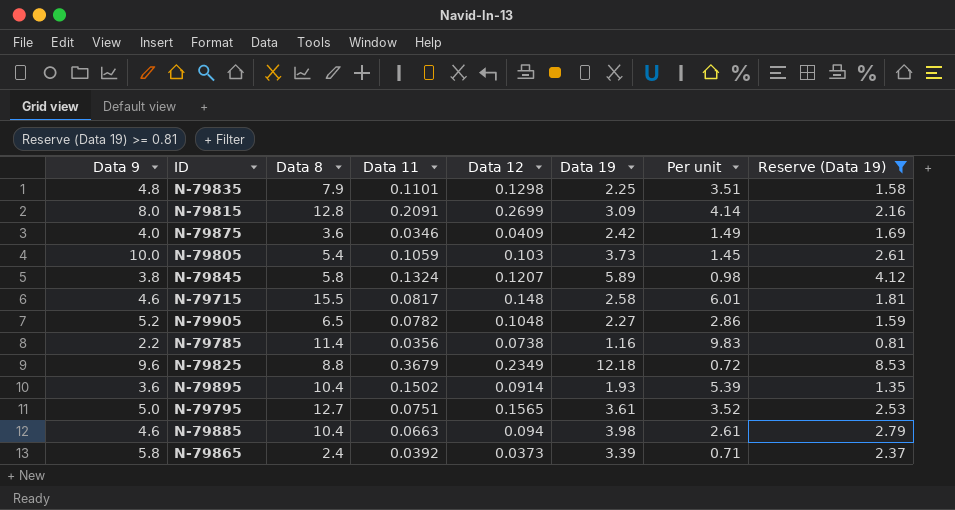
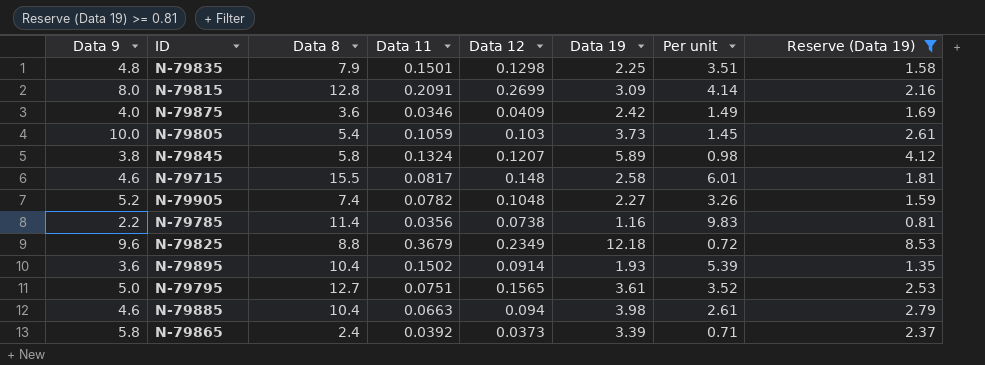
N-79835 | Data 11: 0.1101 -> 0.1501
N-79905 | Data 8: 6.5 -> 7.4
N-79905 | Per unit: 2.86 -> 3.26

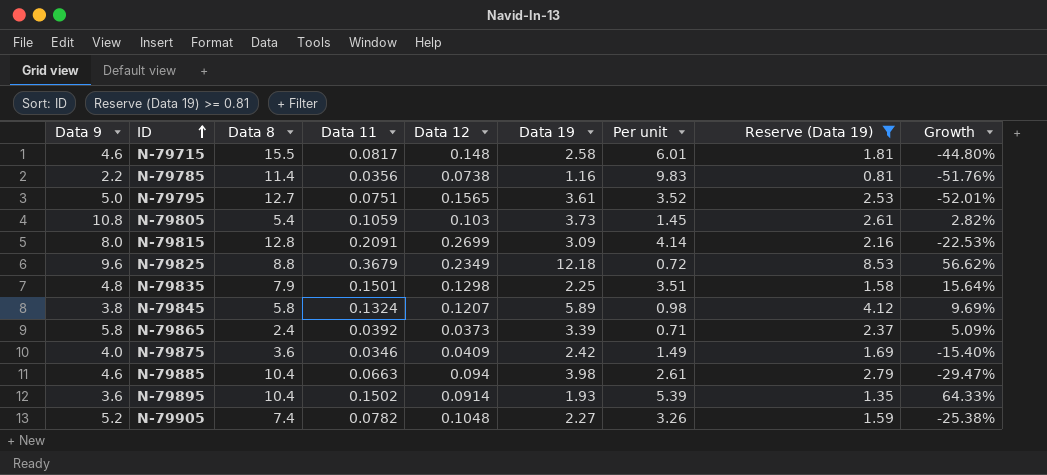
row order: none -> ID ascending
column Growth | formula: none -> ([Data 11] - [Data 12]) / [Data 12]
N-79805 | Data 9: 10.0 -> 10.8

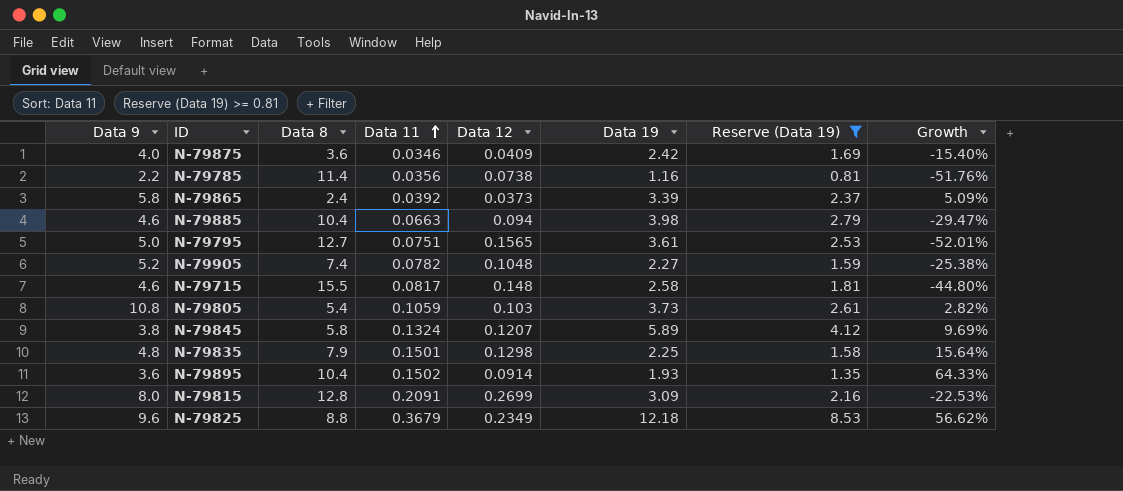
row order: ID ascending -> Data 11 ascending
column Per unit | formula: [Data 8] / [Data 19] -> none

